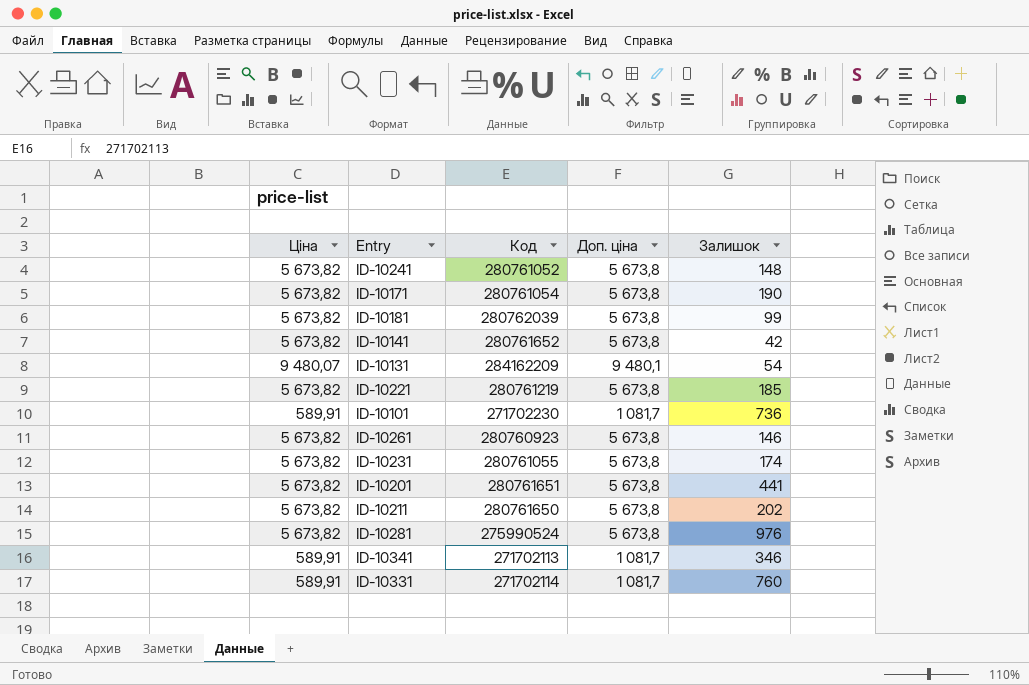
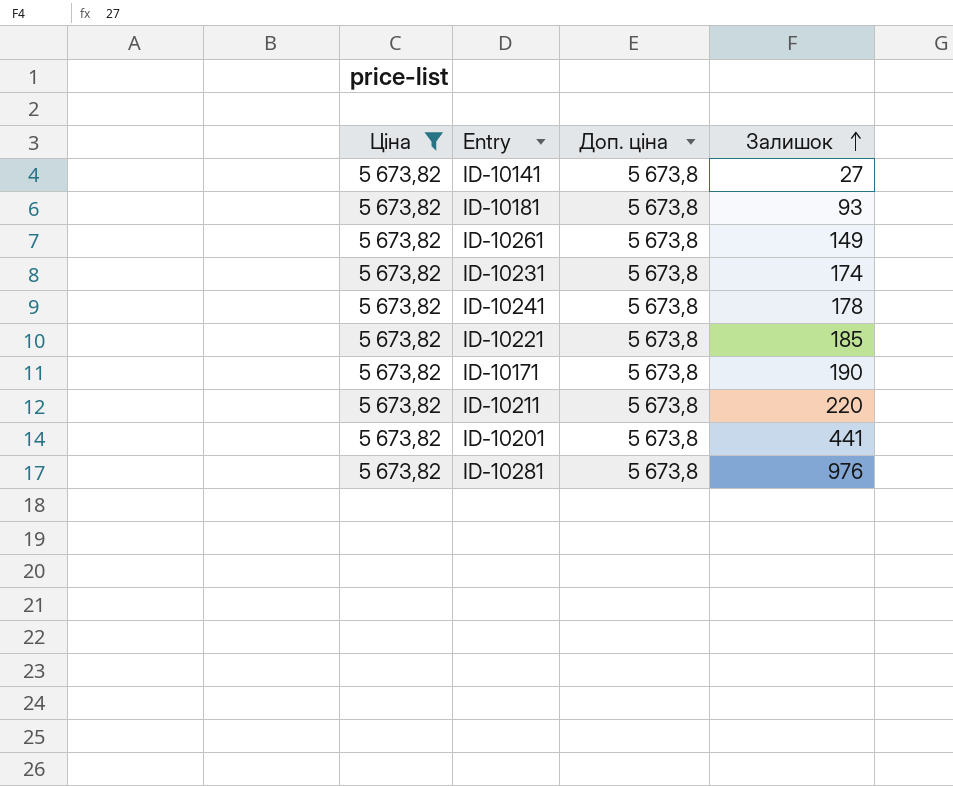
filter: none -> Ціна = 5 673,82
row order: none -> Залишок ascending
column Код | position: 3 -> none
ID-10141 | Залишок: 42 -> 27
ID-10181 | Залишок: 99 -> 93
ID-10261 | Залишок: 146 -> 149
ID-10241 | Залишок: 148 -> 178
ID-10211 | Залишок: 202 -> 220

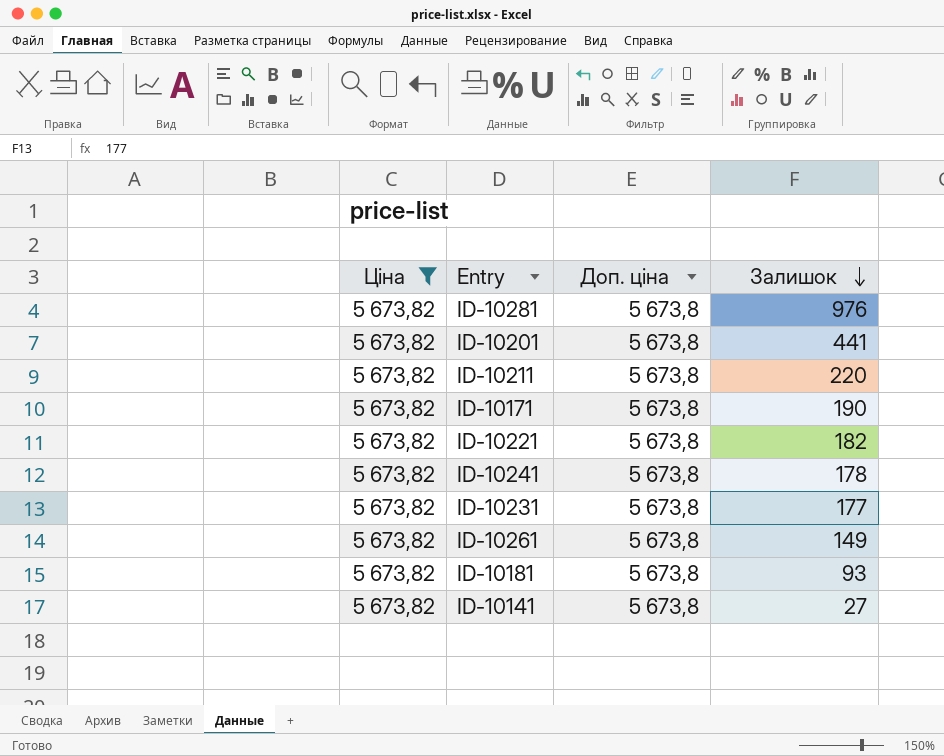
row order: Залишок ascending -> Залишок descending
ID-10221 | Залишок: 185 -> 182
ID-10231 | Залишок: 174 -> 177

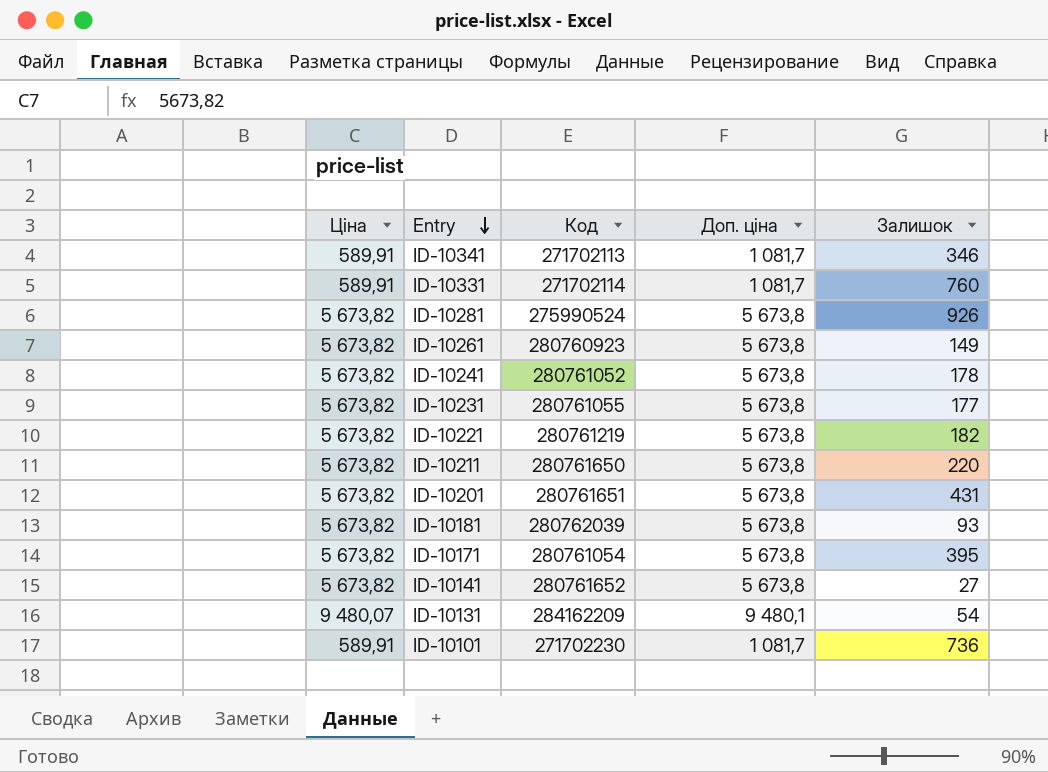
filter: Ціна = 5 673,82 -> none
row order: Залишок descending -> Entry descending
column Код | position: none -> 3
ID-10281 | Залишок: 976 -> 926
ID-10201 | Залишок: 441 -> 431
ID-10171 | Залишок: 190 -> 395

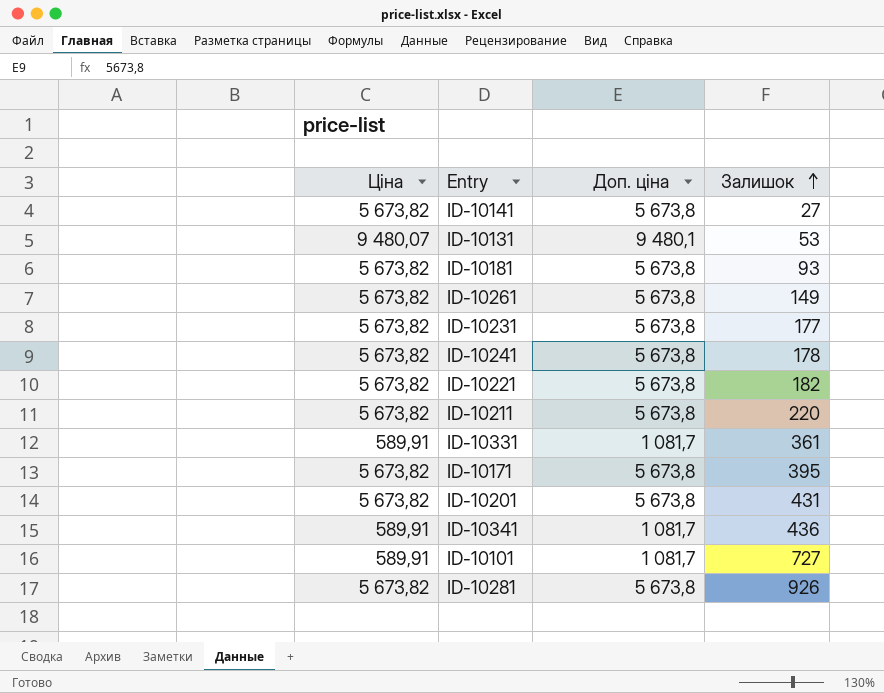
row order: Entry descending -> Залишок ascending
column Код | position: 3 -> none
ID-10131 | Залишок: 54 -> 53
ID-10331 | Залишок: 760 -> 361
ID-10341 | Залишок: 346 -> 436
ID-10101 | Залишок: 736 -> 727

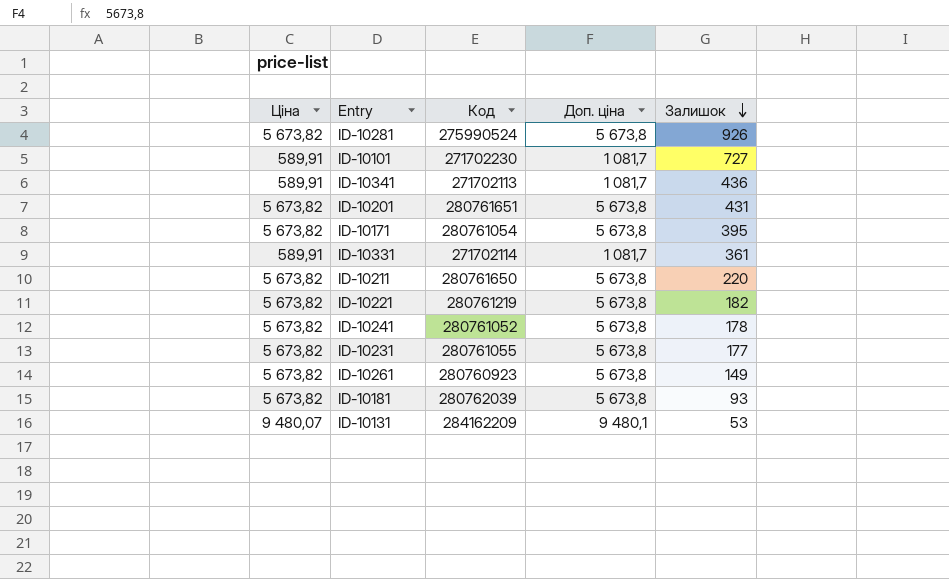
row order: Залишок ascending -> Залишок descending
column Код | position: none -> 3
row ID-10141: 5 673,82 | 5 673,8 | 27 -> none

